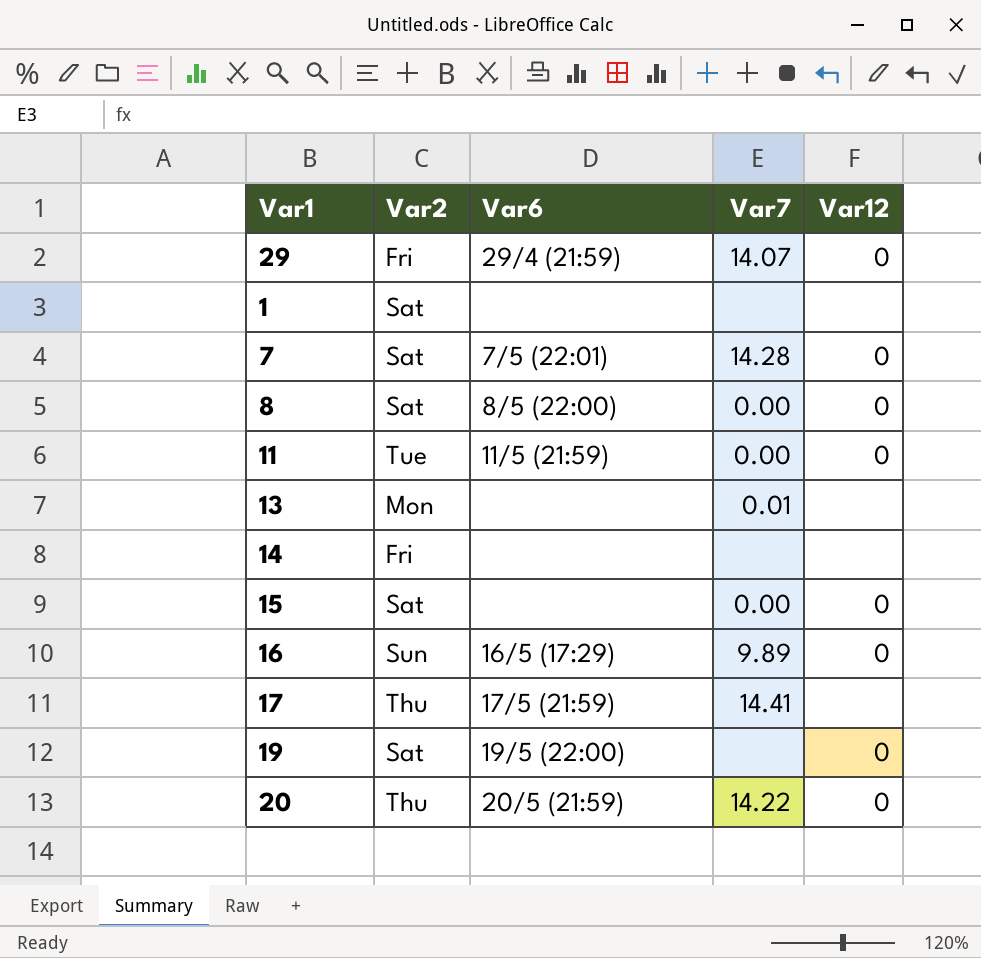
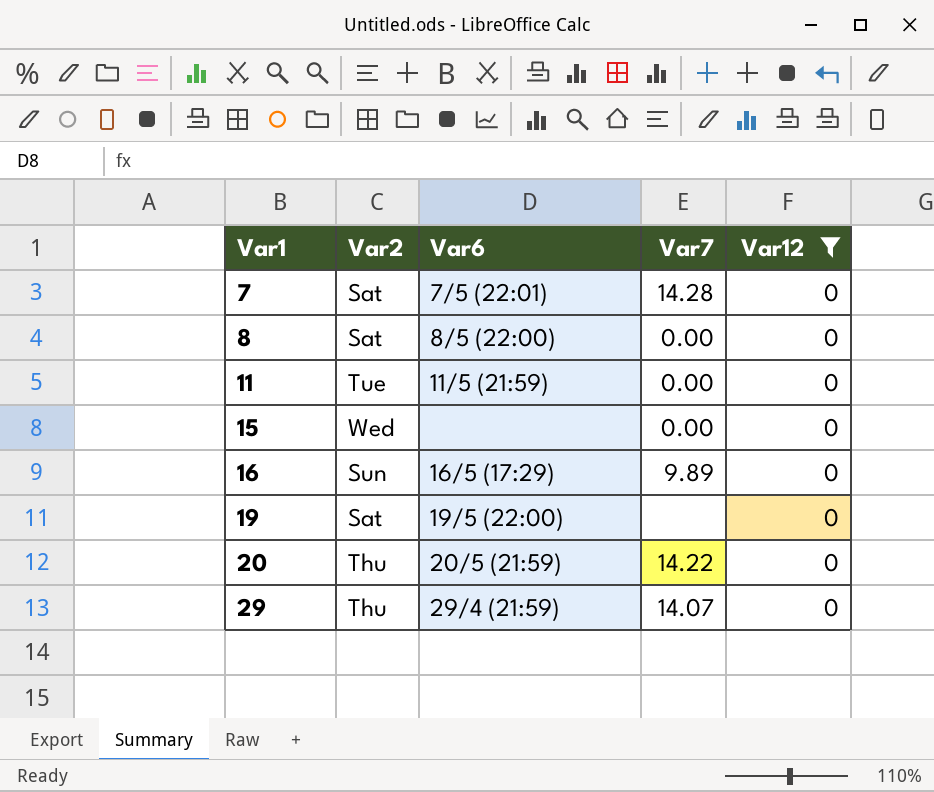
filter: none -> Var12 = 0
row order: none -> Var1 ascending
15 | Var2: Sat -> Wed
29 | Var2: Fri -> Thu

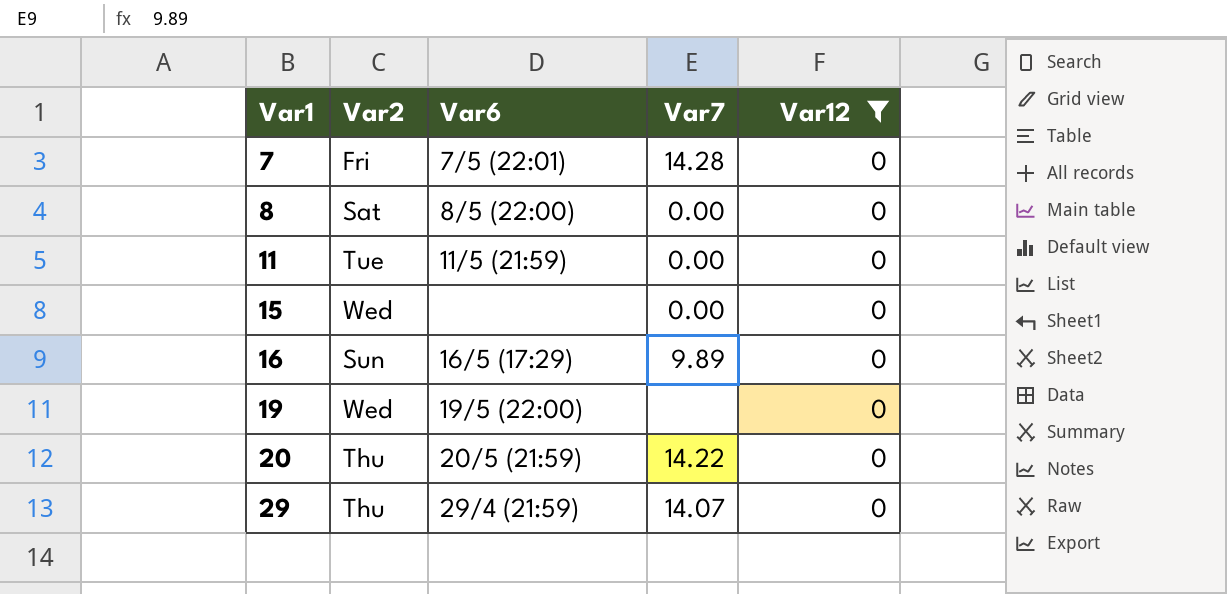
7 | Var2: Sat -> Fri
19 | Var2: Sat -> Wed

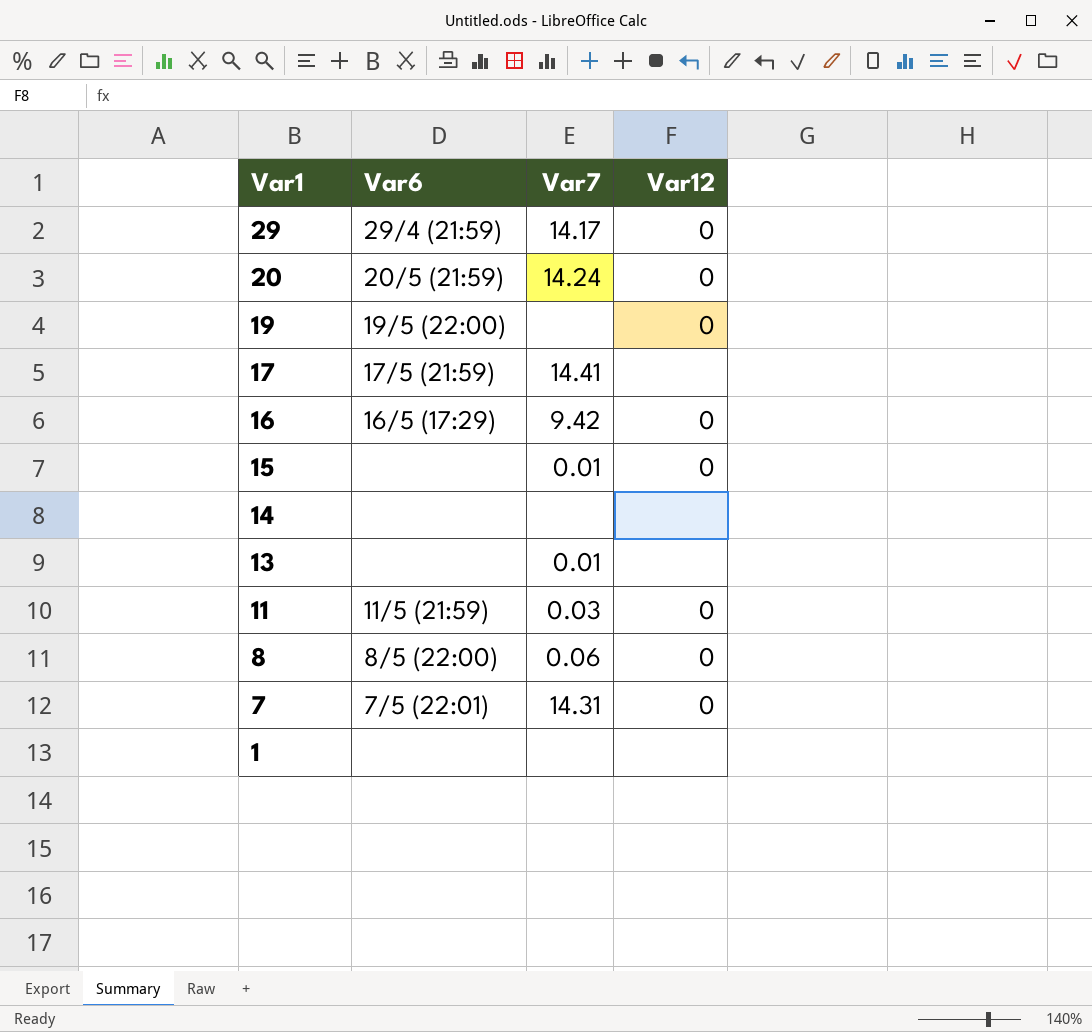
filter: Var12 = 0 -> none
row order: Var1 ascending -> Var1 descending
column Var2 | position: 2 -> none
29 | Var7: 14.07 -> 14.17
20 | Var7: 14.22 -> 14.24
16 | Var7: 9.89 -> 9.42
15 | Var7: 0.00 -> 0.01
11 | Var7: 0.00 -> 0.03
8 | Var7: 0.00 -> 0.06
7 | Var7: 14.28 -> 14.31

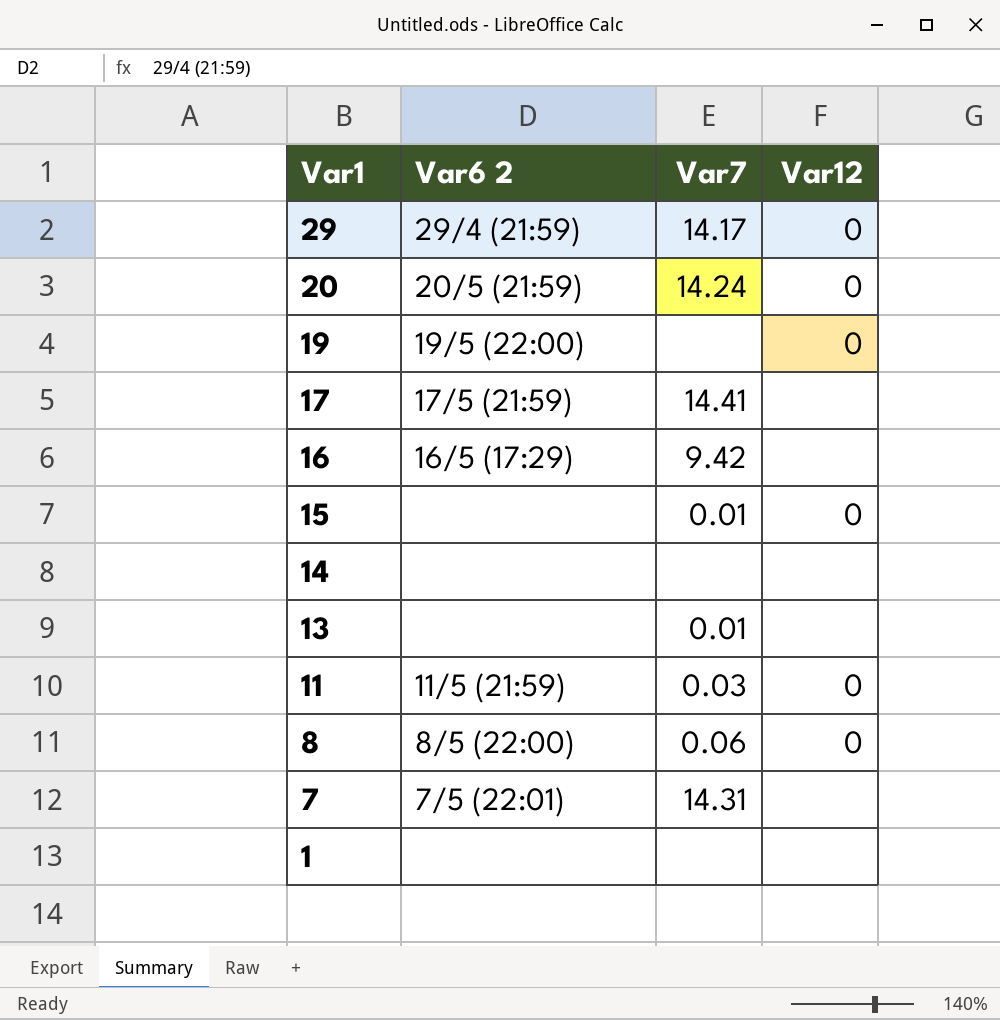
column name: Var6 -> Var6 2
16 | Var12: 0 -> none
7 | Var12: 0 -> none

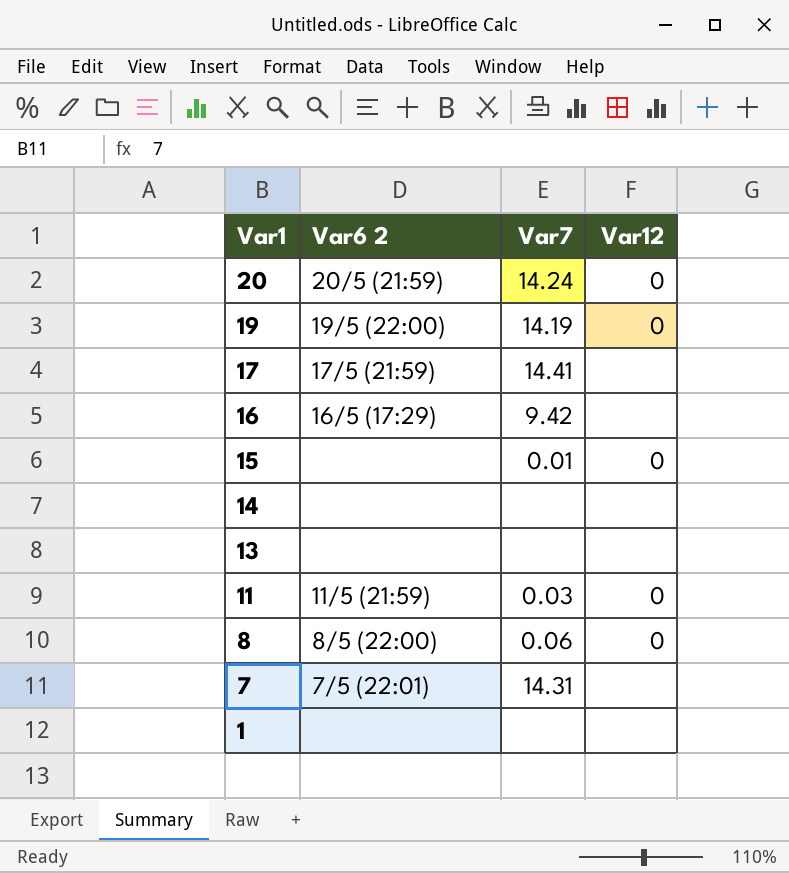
row 29: 29/4 (21:59) | 14.17 | 0 -> none
19 | Var7: none -> 14.19
13 | Var7: 0.01 -> none

